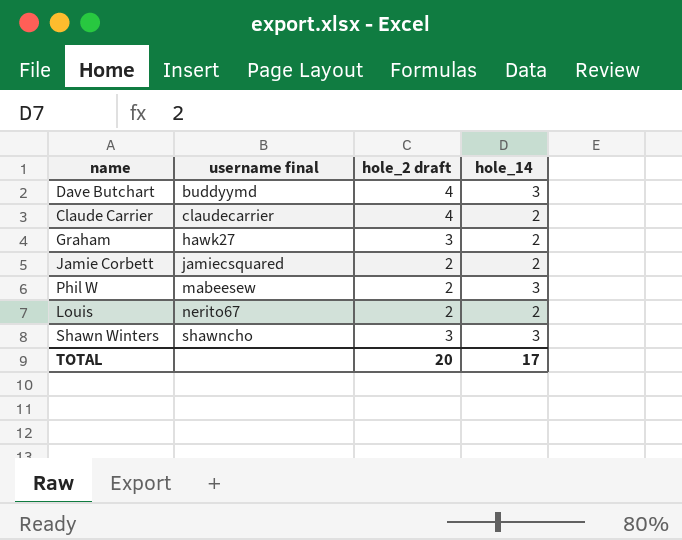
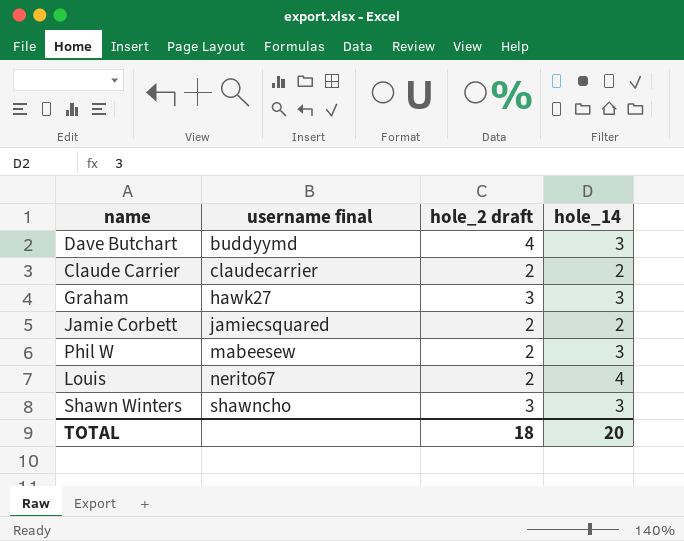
Claude Carrier | hole_2 draft: 4 -> 2
Graham | hole_14: 2 -> 3
Louis | hole_14: 2 -> 4
TOTAL | hole_2 draft: 20 -> 18
TOTAL | hole_14: 17 -> 20

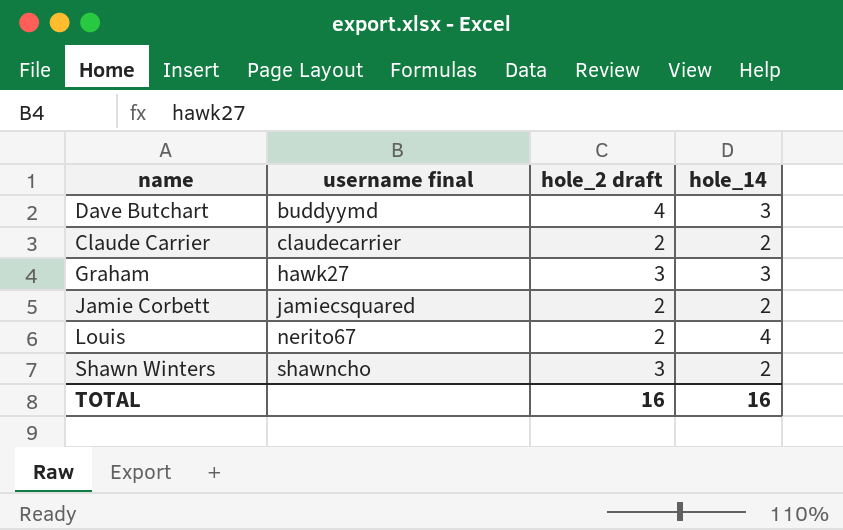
row Phil W: mabeesew | 2 | 3 -> none
Shawn Winters | hole_14: 3 -> 2
TOTAL | hole_2 draft: 18 -> 16
TOTAL | hole_14: 20 -> 16

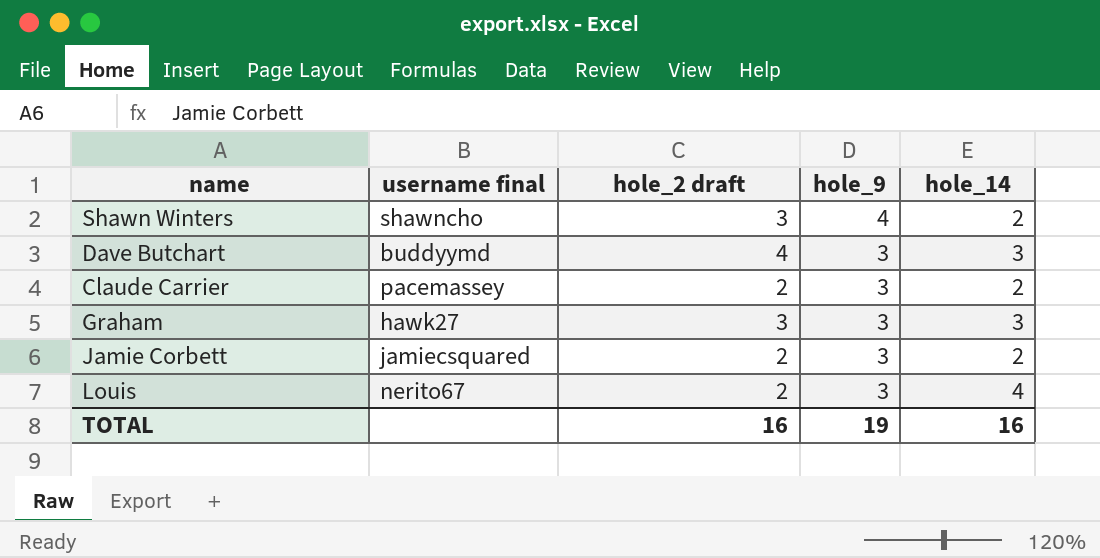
row order: username final ascending -> hole_9 descending
column hole_9 | position: none -> 4
Claude Carrier | username final: claudecarrier -> pacemassey

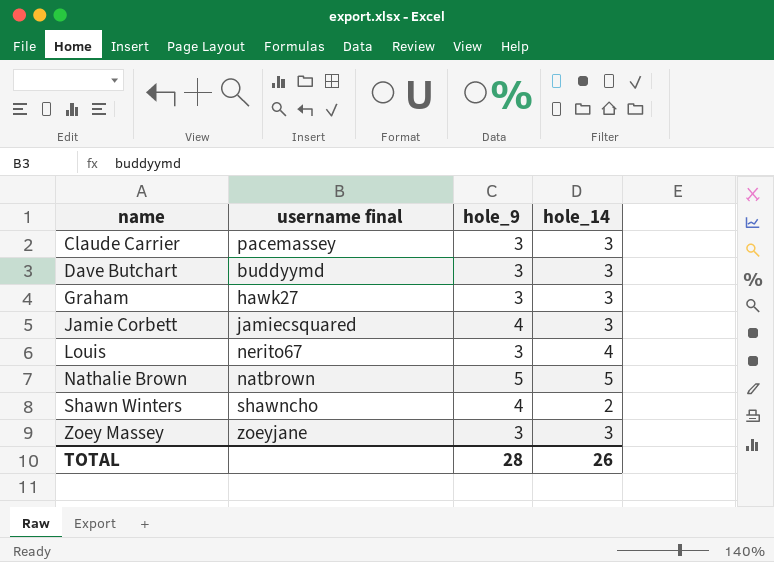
row order: hole_9 descending -> name ascending
column hole_2 draft | position: 3 -> none
Claude Carrier | hole_14: 2 -> 3
Jamie Corbett | hole_9: 3 -> 4
Jamie Corbett | hole_14: 2 -> 3
row Nathalie Brown: none -> natbrown | 5 | 5
row Zoey Massey: none -> zoeyjane | 3 | 3
TOTAL | hole_9: 19 -> 28
TOTAL | hole_14: 16 -> 26

